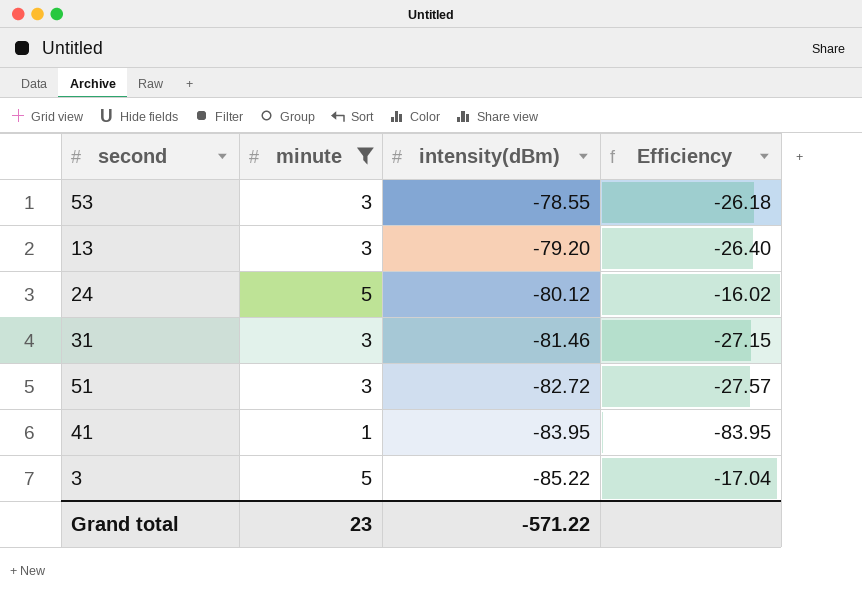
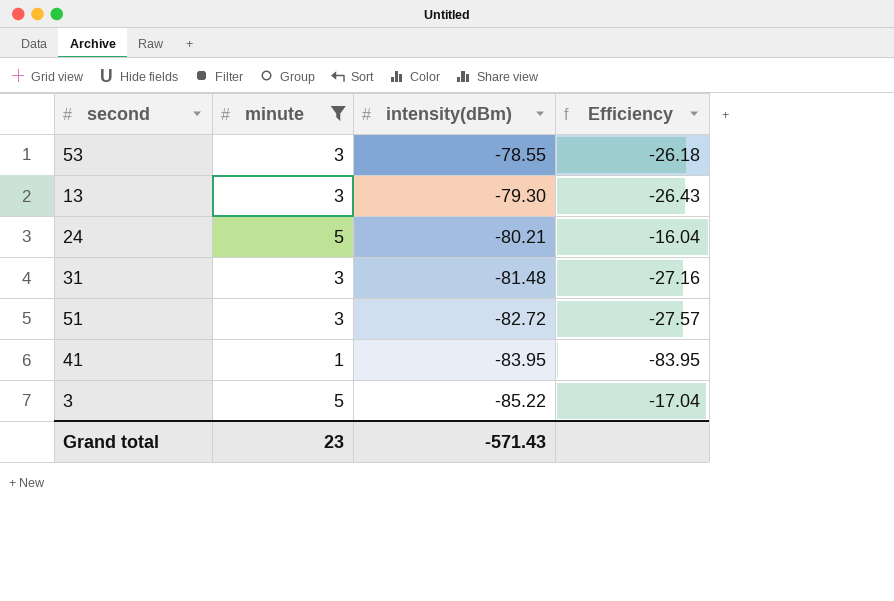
13 | intensity(dBm): -79.20 -> -79.30
13 | Efficiency: -26.40 -> -26.43
24 | intensity(dBm): -80.12 -> -80.21
24 | Efficiency: -16.02 -> -16.04
31 | intensity(dBm): -81.46 -> -81.48
31 | Efficiency: -27.15 -> -27.16
Grand total | intensity(dBm): -571.22 -> -571.43

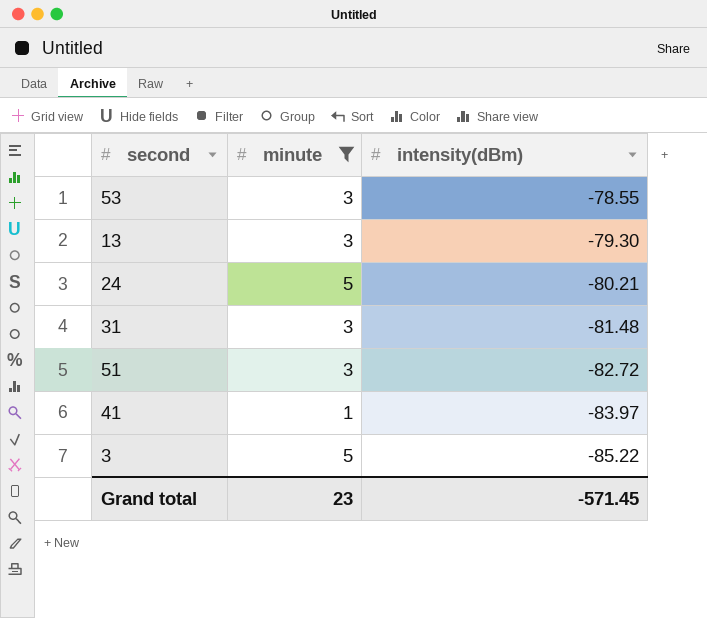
column Efficiency | formula: [intensity(dBm)] / [minute] -> none
41 | intensity(dBm): -83.95 -> -83.97
Grand total | intensity(dBm): -571.43 -> -571.45

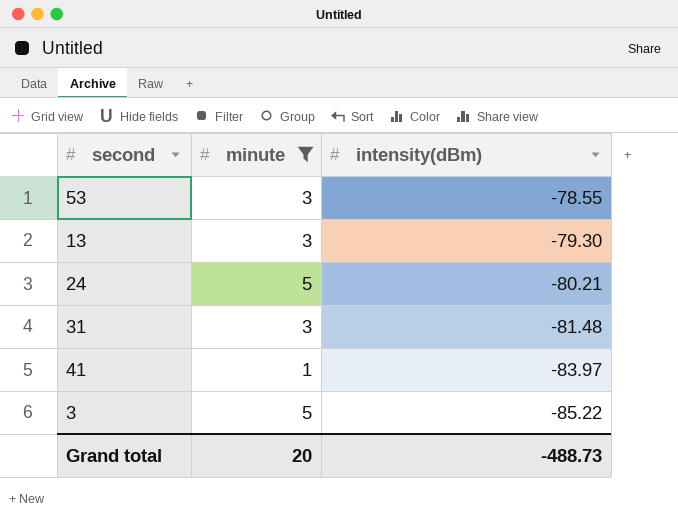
row 51: 3 | -82.72 -> none
Grand total | minute: 23 -> 20
Grand total | intensity(dBm): -571.45 -> -488.73

